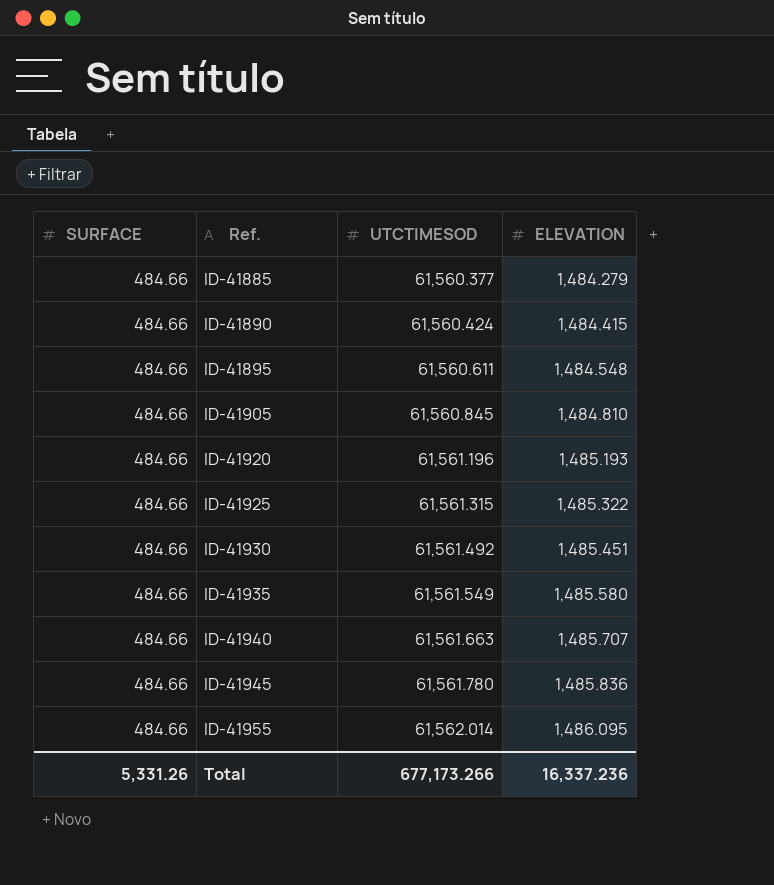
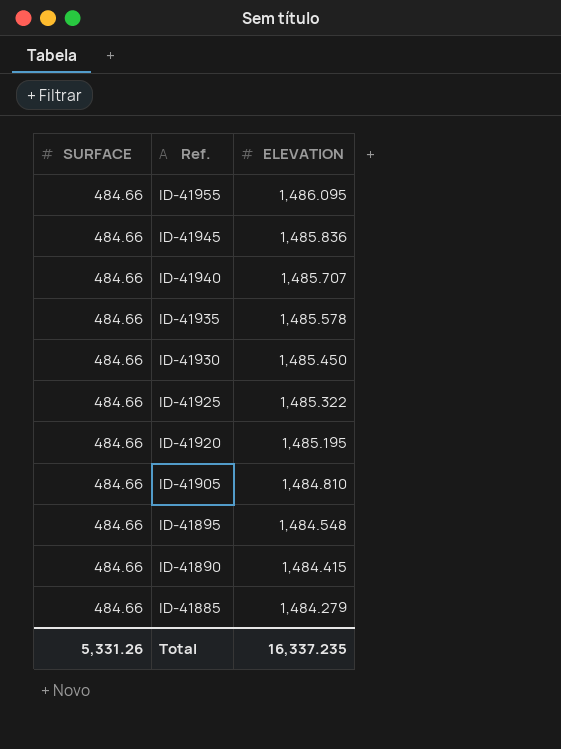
row order: Ref. ascending -> Ref. descending
column UTCTIMESOD | position: 3 -> none
ID-41935 | ELEVATION: 1,485.580 -> 1,485.578
ID-41930 | ELEVATION: 1,485.451 -> 1,485.450
ID-41920 | ELEVATION: 1,485.193 -> 1,485.195
Total | ELEVATION: 16,337.236 -> 16,337.235

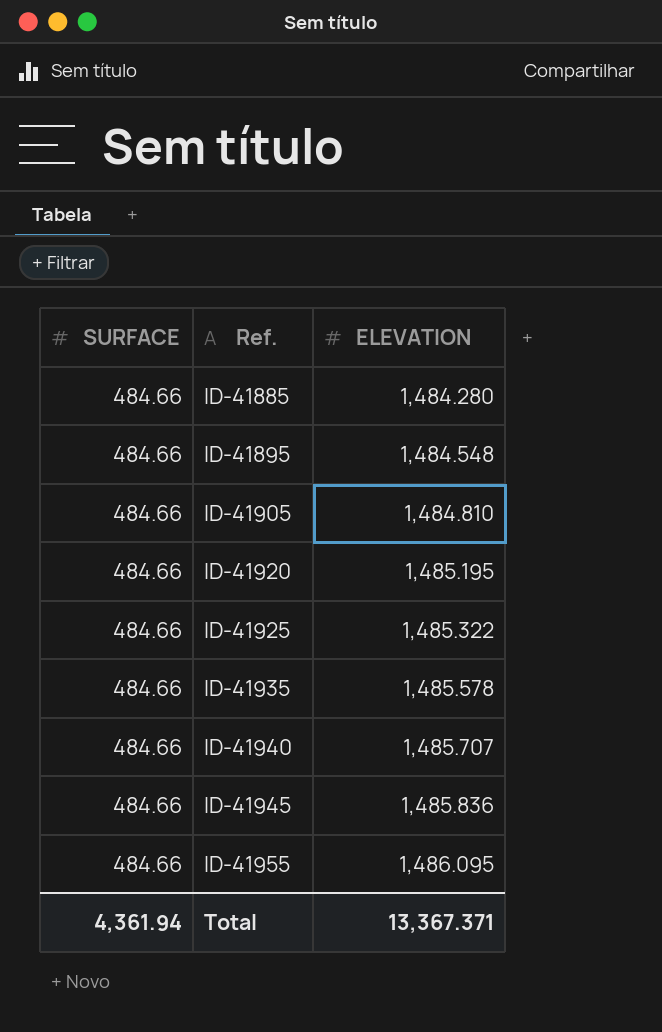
row order: Ref. descending -> Ref. ascending
row ID-41930: 484.66 | 1,485.450 -> none
row ID-41890: 484.66 | 1,484.415 -> none
ID-41885 | ELEVATION: 1,484.279 -> 1,484.280
Total | SURFACE: 5,331.26 -> 4,361.94
Total | ELEVATION: 16,337.235 -> 13,367.371

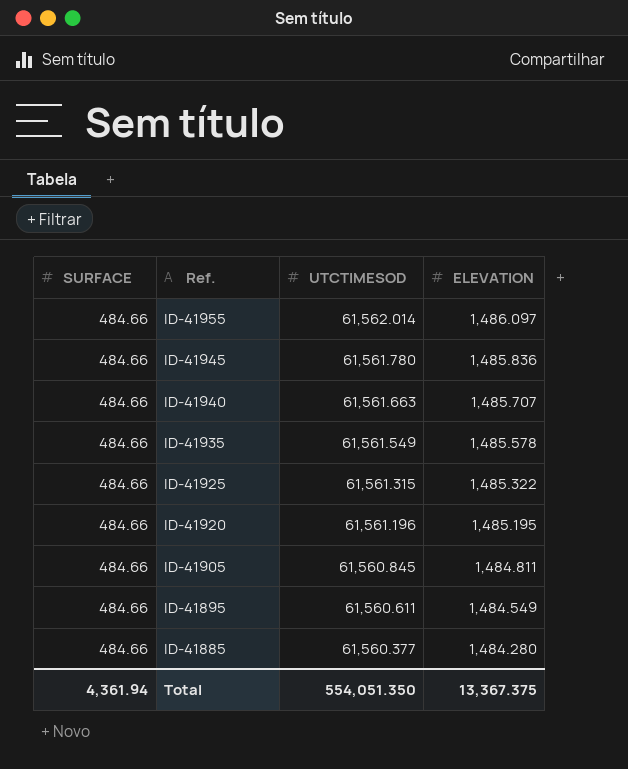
row order: Ref. ascending -> Ref. descending
column UTCTIMESOD | position: none -> 3
ID-41955 | ELEVATION: 1,486.095 -> 1,486.097
ID-41905 | ELEVATION: 1,484.810 -> 1,484.811
ID-41895 | ELEVATION: 1,484.548 -> 1,484.549
Total | ELEVATION: 13,367.371 -> 13,367.375

